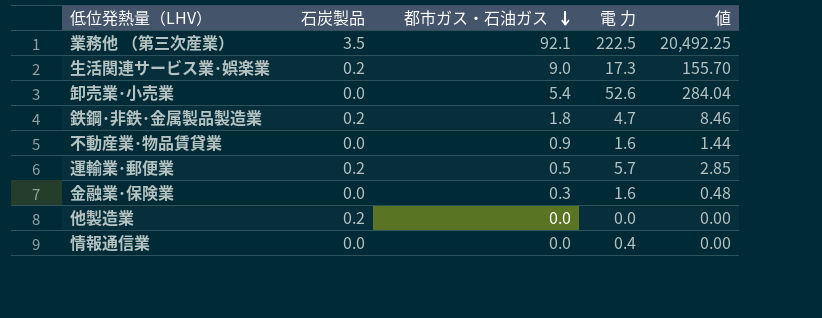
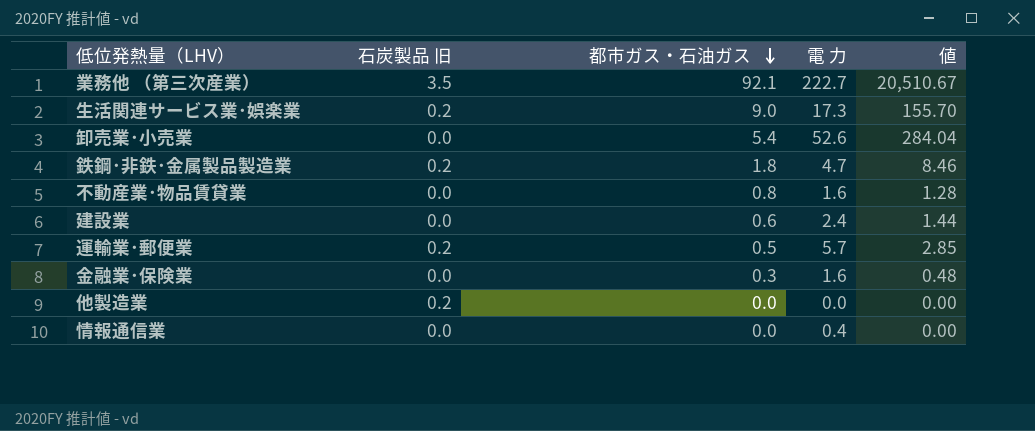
column name: 石炭製品 -> 石炭製品 旧
業務他 （第三次産業） | 電 力: 222.5 -> 222.7
業務他 （第三次産業） | 値: 20,492.25 -> 20,510.67
不動産業･物品賃貸業 | 都市ガス・石油ガス: 0.9 -> 0.8
不動産業･物品賃貸業 | 値: 1.44 -> 1.28
row 建設業: none -> 0.0 | 0.6 | 2.4 | 1.44

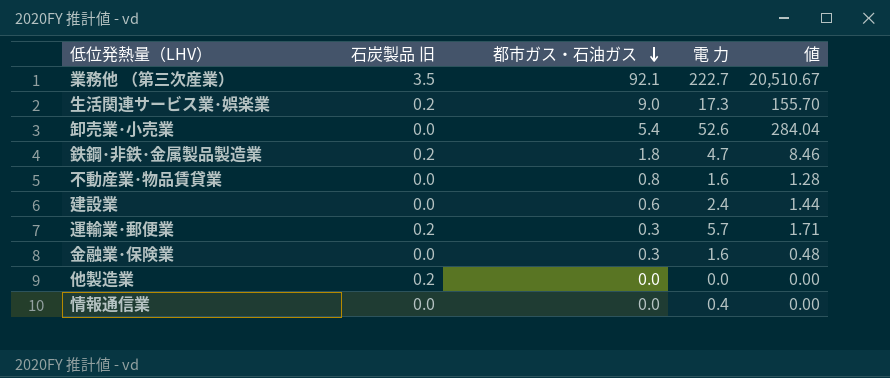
運輸業･郵便業 | 都市ガス・石油ガス: 0.5 -> 0.3
運輸業･郵便業 | 値: 2.85 -> 1.71

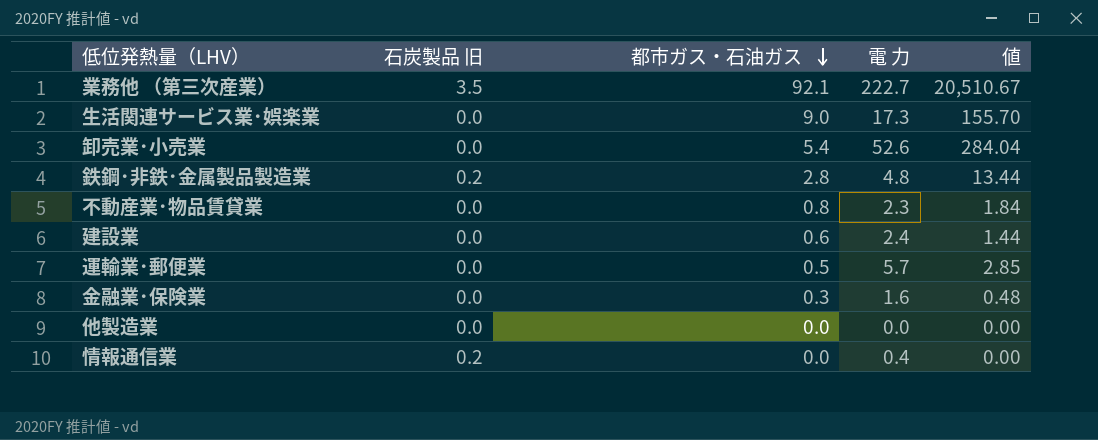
生活関連サービス業･娯楽業 | 石炭製品 旧: 0.2 -> 0.0
鉄鋼･非鉄･金属製品製造業 | 都市ガス・石油ガス: 1.8 -> 2.8
鉄鋼･非鉄･金属製品製造業 | 電 力: 4.7 -> 4.8
鉄鋼･非鉄･金属製品製造業 | 値: 8.46 -> 13.44
不動産業･物品賃貸業 | 電 力: 1.6 -> 2.3
不動産業･物品賃貸業 | 値: 1.28 -> 1.84
運輸業･郵便業 | 石炭製品 旧: 0.2 -> 0.0
運輸業･郵便業 | 都市ガス・石油ガス: 0.3 -> 0.5
運輸業･郵便業 | 値: 1.71 -> 2.85
他製造業 | 石炭製品 旧: 0.2 -> 0.0
情報通信業 | 石炭製品 旧: 0.0 -> 0.2

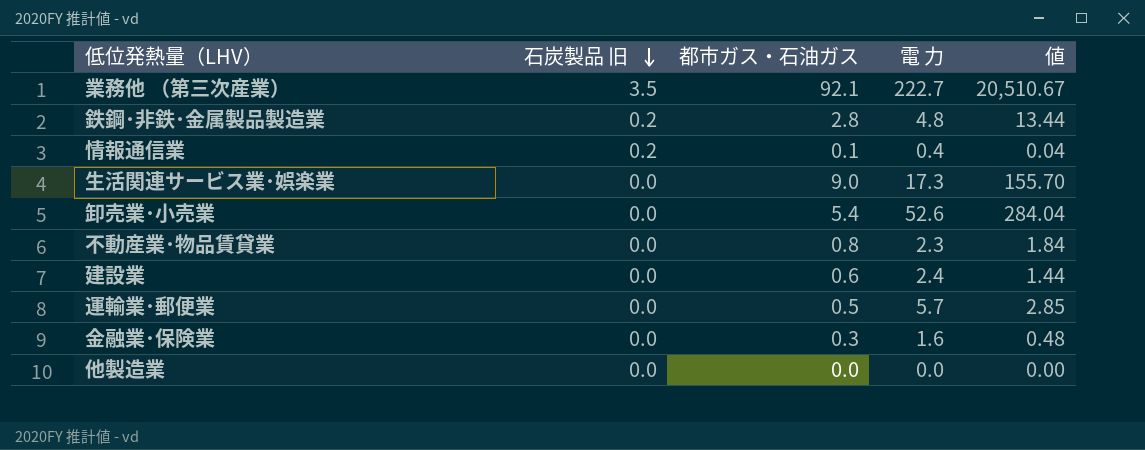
row order: 都市ガス・石油ガス descending -> 石炭製品 旧 descending
情報通信業 | 都市ガス・石油ガス: 0.0 -> 0.1
情報通信業 | 値: 0.00 -> 0.04

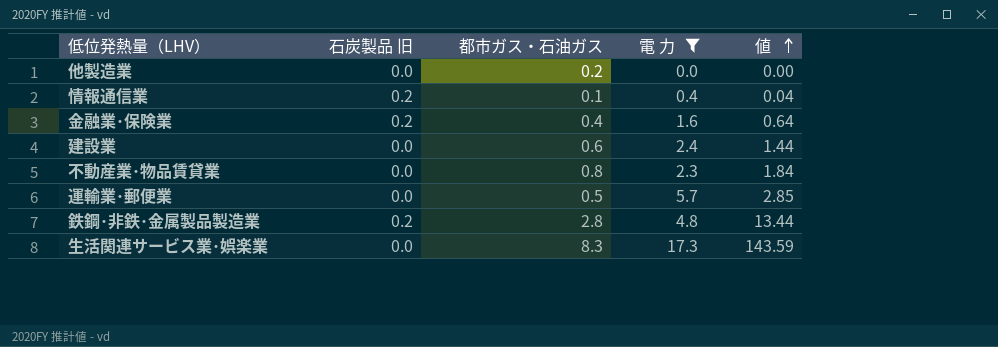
filter: none -> 電 力 <= 17.3
row order: 石炭製品 旧 descending -> 値 ascending
他製造業 | 都市ガス・石油ガス: 0.0 -> 0.2
金融業･保険業 | 石炭製品 旧: 0.0 -> 0.2
金融業･保険業 | 都市ガス・石油ガス: 0.3 -> 0.4
金融業･保険業 | 値: 0.48 -> 0.64
生活関連サービス業･娯楽業 | 都市ガス・石油ガス: 9.0 -> 8.3
生活関連サービス業･娯楽業 | 値: 155.70 -> 143.59

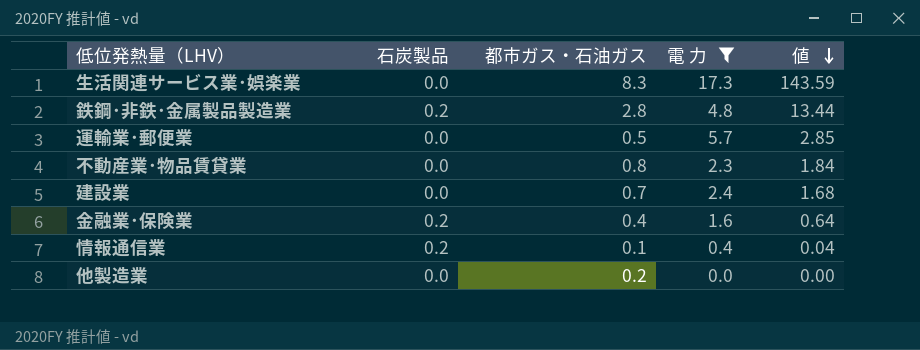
row order: 値 ascending -> 値 descending
column name: 石炭製品 旧 -> 石炭製品
建設業 | 都市ガス・石油ガス: 0.6 -> 0.7
建設業 | 値: 1.44 -> 1.68

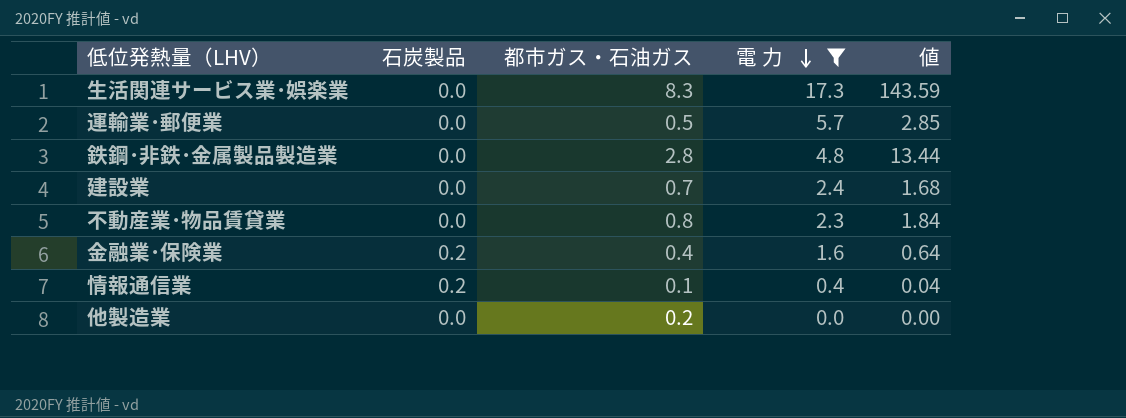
row order: 値 descending -> 電 力 descending
鉄鋼･非鉄･金属製品製造業 | 石炭製品: 0.2 -> 0.0

